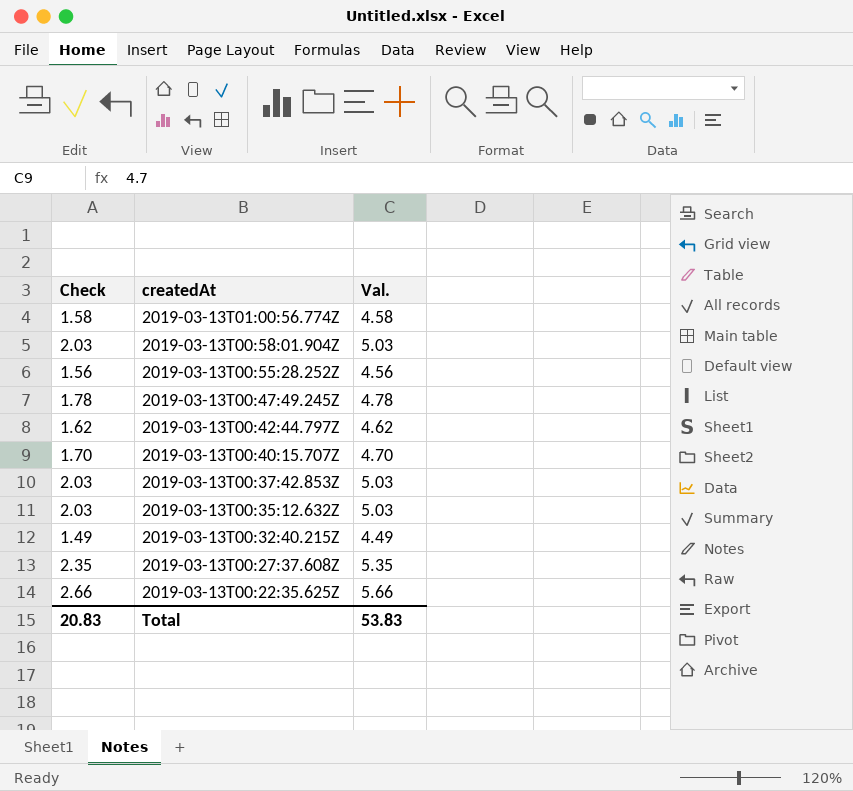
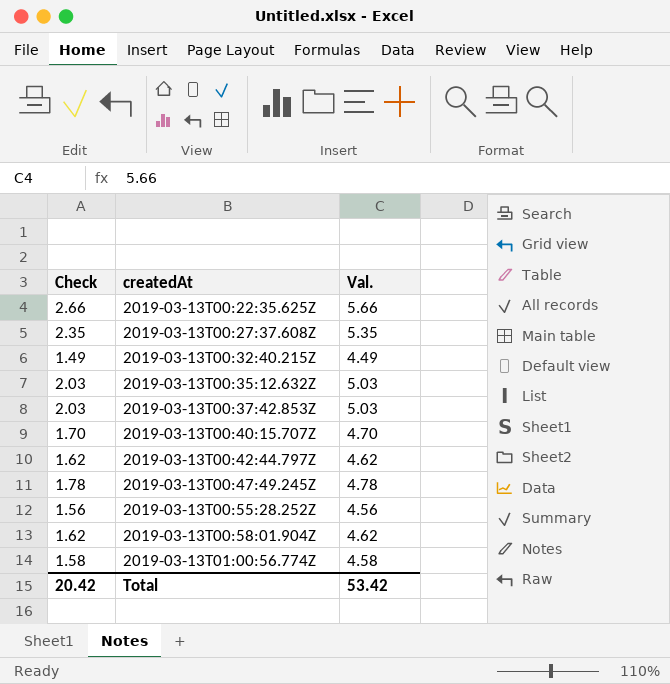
row order: createdAt descending -> createdAt ascending
2019-03-13T00:58:01.904Z | Check: 2.03 -> 1.62
2019-03-13T00:58:01.904Z | Val.: 5.03 -> 4.62
Total | Check: 20.83 -> 20.42
Total | Val.: 53.83 -> 53.42

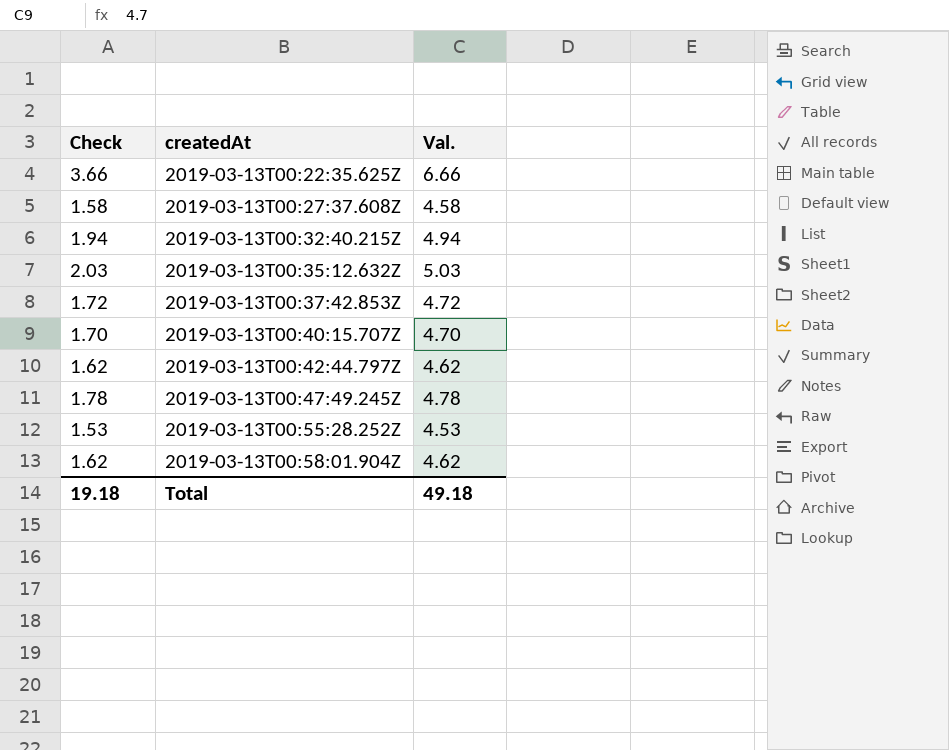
row 2019-03-13T01:00:56.774Z: 1.58 | 4.58 -> none
2019-03-13T00:22:35.625Z | Check: 2.66 -> 3.66
2019-03-13T00:22:35.625Z | Val.: 5.66 -> 6.66
2019-03-13T00:27:37.608Z | Check: 2.35 -> 1.58
2019-03-13T00:27:37.608Z | Val.: 5.35 -> 4.58
2019-03-13T00:32:40.215Z | Check: 1.49 -> 1.94
2019-03-13T00:32:40.215Z | Val.: 4.49 -> 4.94
2019-03-13T00:37:42.853Z | Check: 2.03 -> 1.72
2019-03-13T00:37:42.853Z | Val.: 5.03 -> 4.72
2019-03-13T00:55:28.252Z | Check: 1.56 -> 1.53
2019-03-13T00:55:28.252Z | Val.: 4.56 -> 4.53
Total | Check: 20.42 -> 19.18
Total | Val.: 53.42 -> 49.18

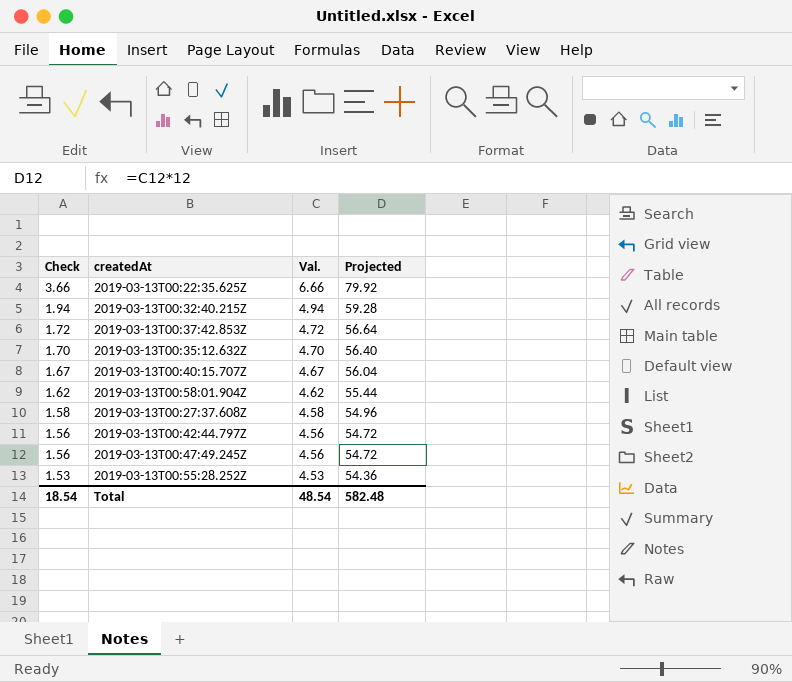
row order: createdAt ascending -> Check descending
column Projected | formula: none -> [Val.] * 12
2019-03-13T00:35:12.632Z | Check: 2.03 -> 1.70
2019-03-13T00:35:12.632Z | Val.: 5.03 -> 4.70
2019-03-13T00:40:15.707Z | Check: 1.70 -> 1.67
2019-03-13T00:40:15.707Z | Val.: 4.70 -> 4.67
2019-03-13T00:42:44.797Z | Check: 1.62 -> 1.56
2019-03-13T00:42:44.797Z | Val.: 4.62 -> 4.56
2019-03-13T00:47:49.245Z | Check: 1.78 -> 1.56
2019-03-13T00:47:49.245Z | Val.: 4.78 -> 4.56
Total | Check: 19.18 -> 18.54
Total | Val.: 49.18 -> 48.54

